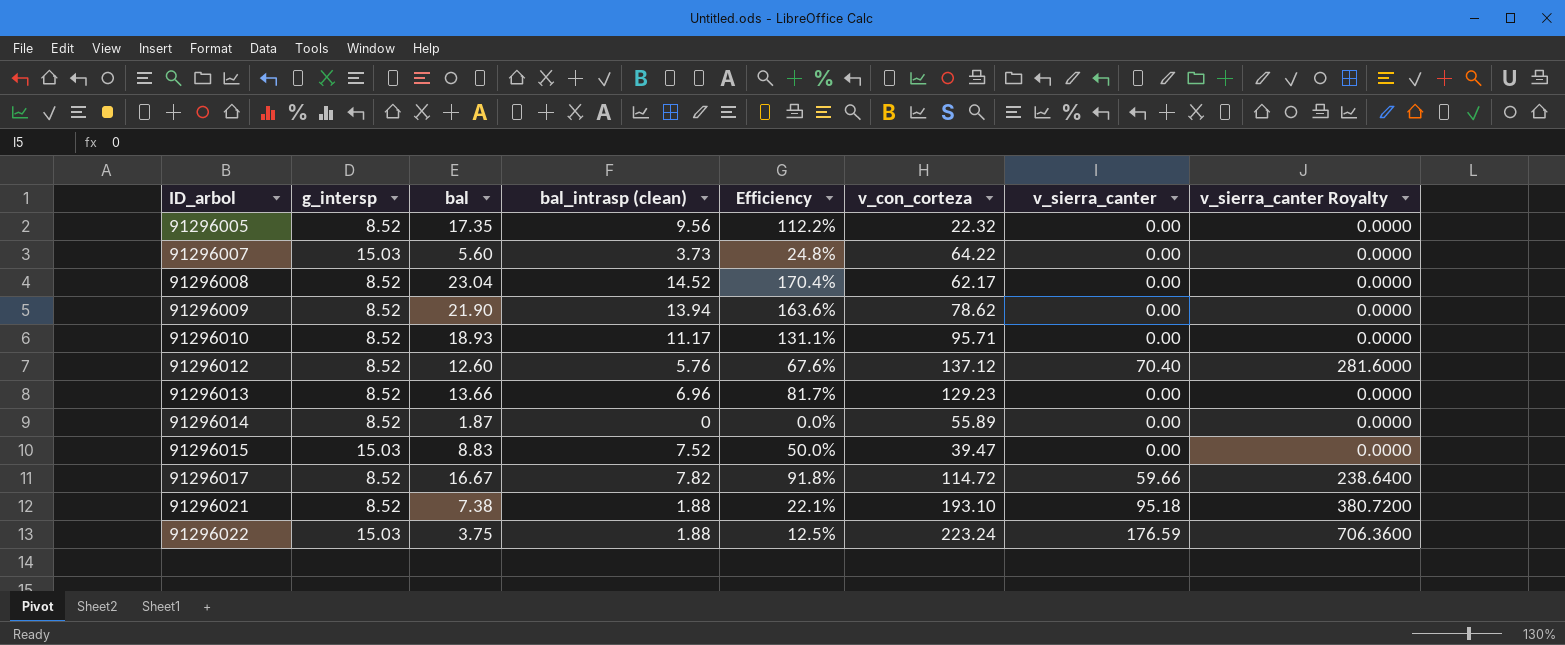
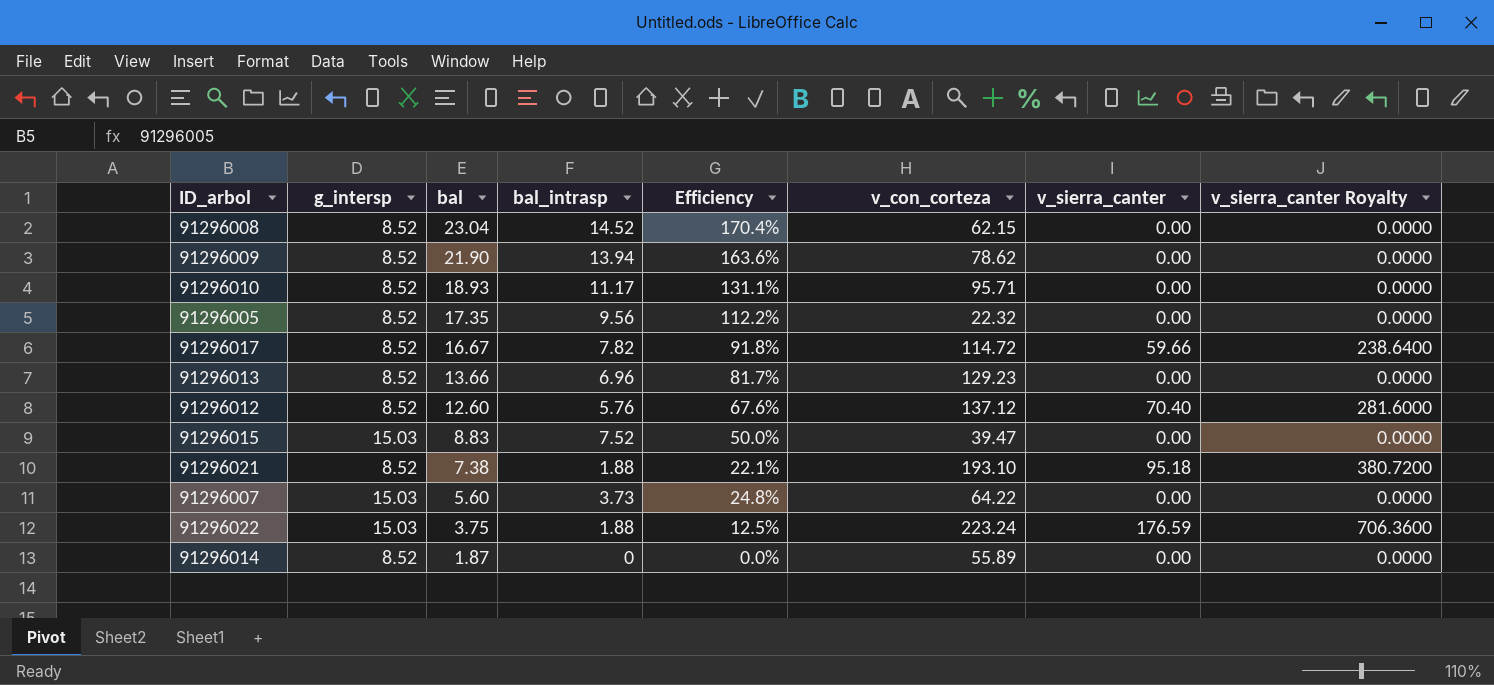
row order: ID_arbol ascending -> bal descending
column name: bal_intrasp (clean) -> bal_intrasp
91296008 | v_con_corteza: 62.17 -> 62.15

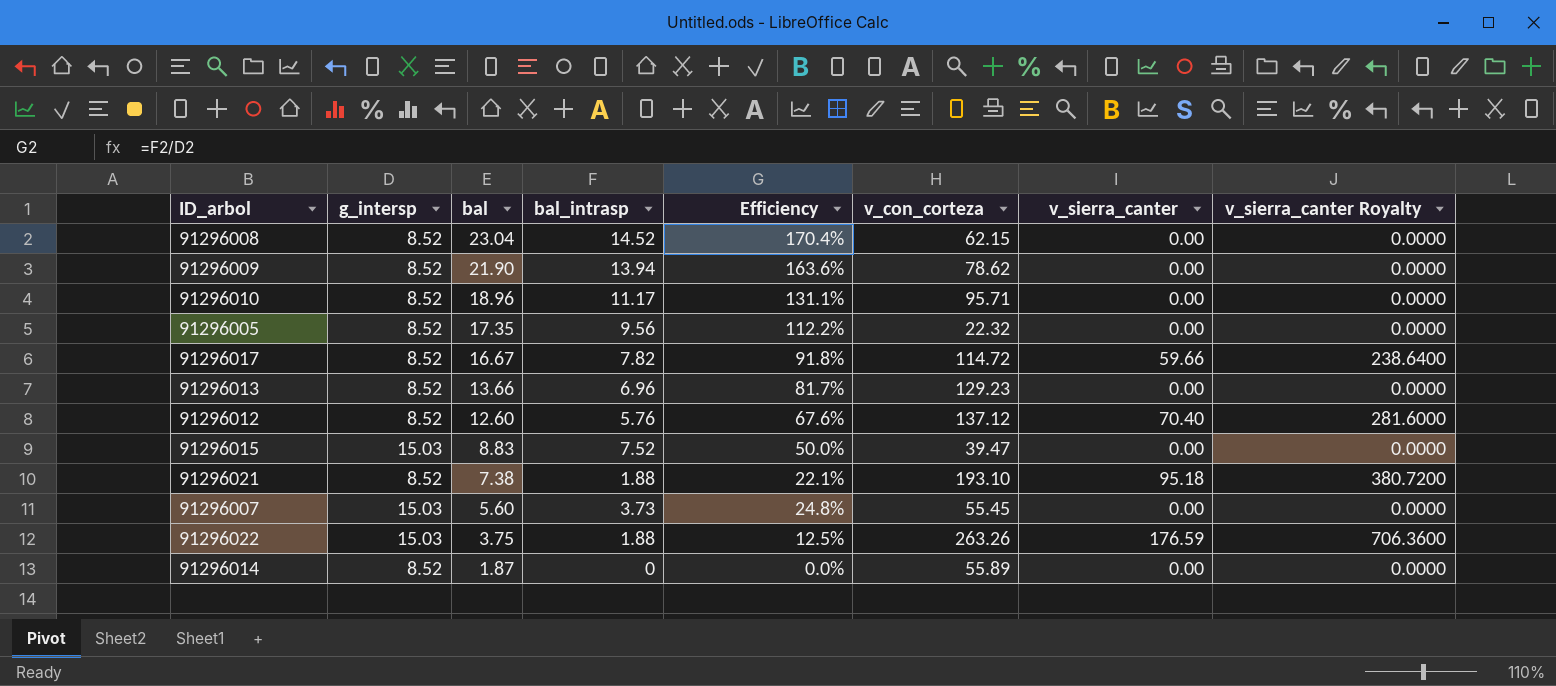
91296010 | bal: 18.93 -> 18.96
91296007 | v_con_corteza: 64.22 -> 55.45
91296022 | v_con_corteza: 223.24 -> 263.26

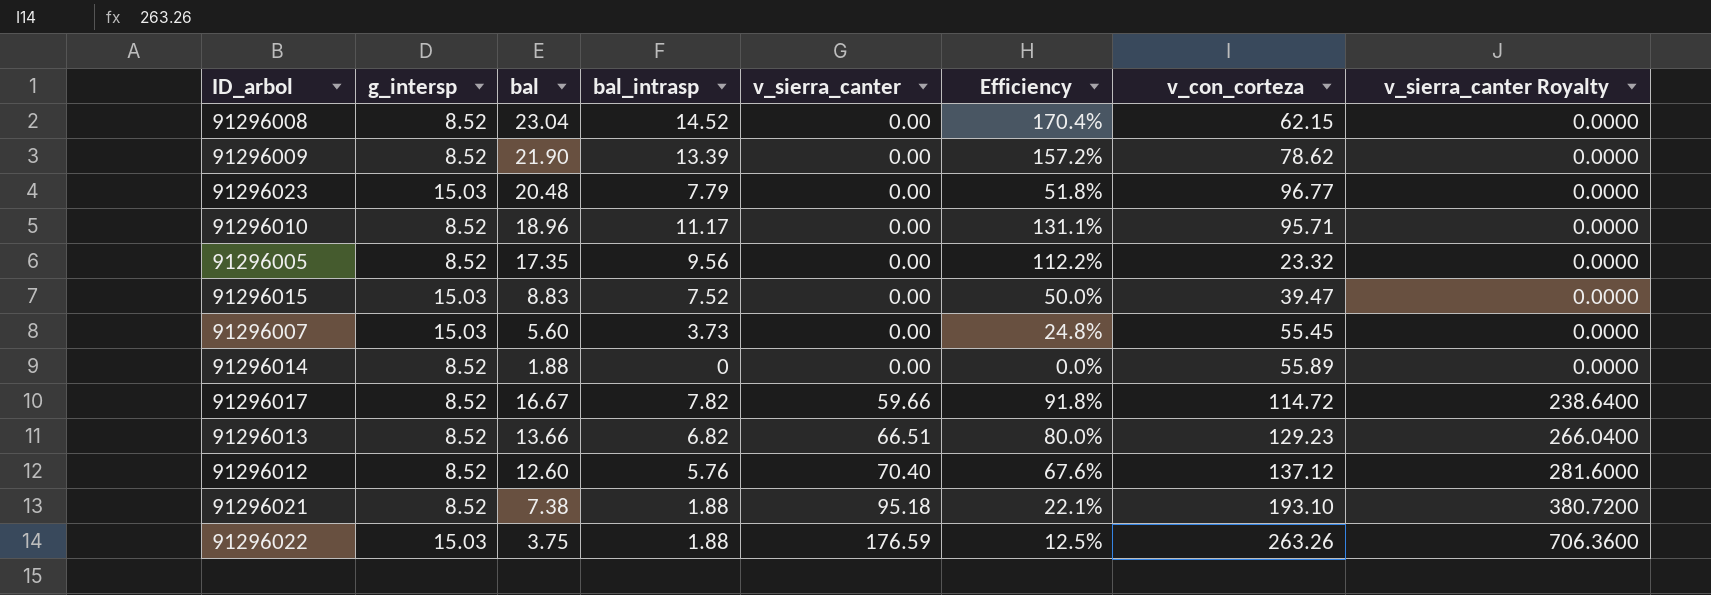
row order: bal descending -> v_sierra_canter ascending
column v_sierra_canter | position: 7 -> 5
91296009 | bal_intrasp: 13.94 -> 13.39
91296009 | Efficiency: 163.6% -> 157.2%
row 91296023: none -> 15.03 | 20.48 | 7.79 | 0.00 | 51.8% | 96.77 | 0.0000
91296005 | v_con_corteza: 22.32 -> 23.32
91296014 | bal: 1.87 -> 1.88
91296013 | bal_intrasp: 6.96 -> 6.82
91296013 | v_sierra_canter: 0.00 -> 66.51
91296013 | Efficiency: 81.7% -> 80.0%
91296013 | v_sierra_canter Royalty: 0.0000 -> 266.0400

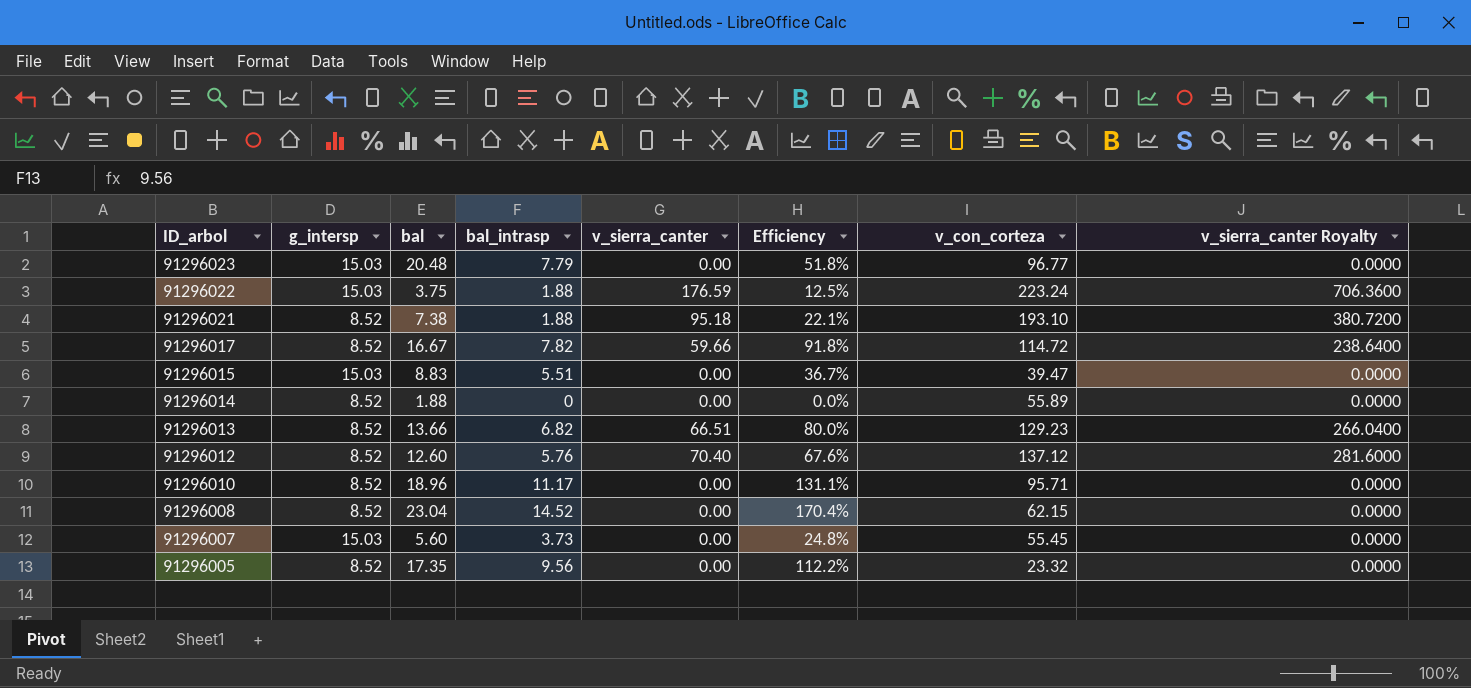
row order: v_sierra_canter ascending -> ID_arbol descending
row 91296009: 8.52 | 21.90 | 13.39 | 0.00 | 157.2% | 78.62 | 0.0000 -> none
91296022 | v_con_corteza: 263.26 -> 223.24
91296015 | bal_intrasp: 7.52 -> 5.51
91296015 | Efficiency: 50.0% -> 36.7%

